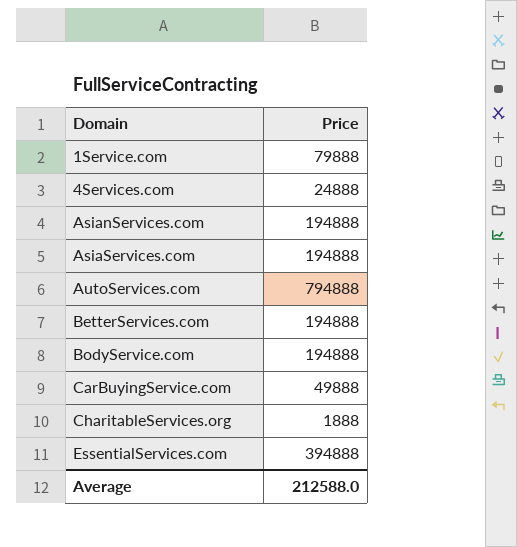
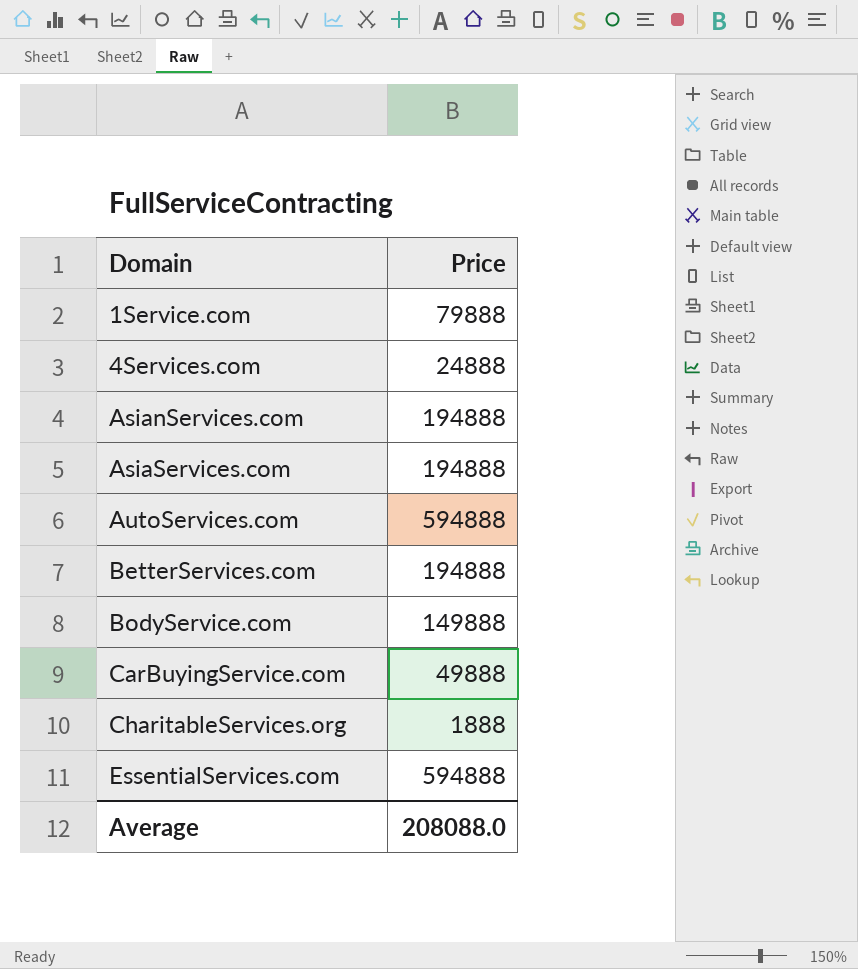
AutoServices.com | Price: 794888 -> 594888
BodyService.com | Price: 194888 -> 149888
EssentialServices.com | Price: 394888 -> 594888
Average | Price: 212588.0 -> 208088.0

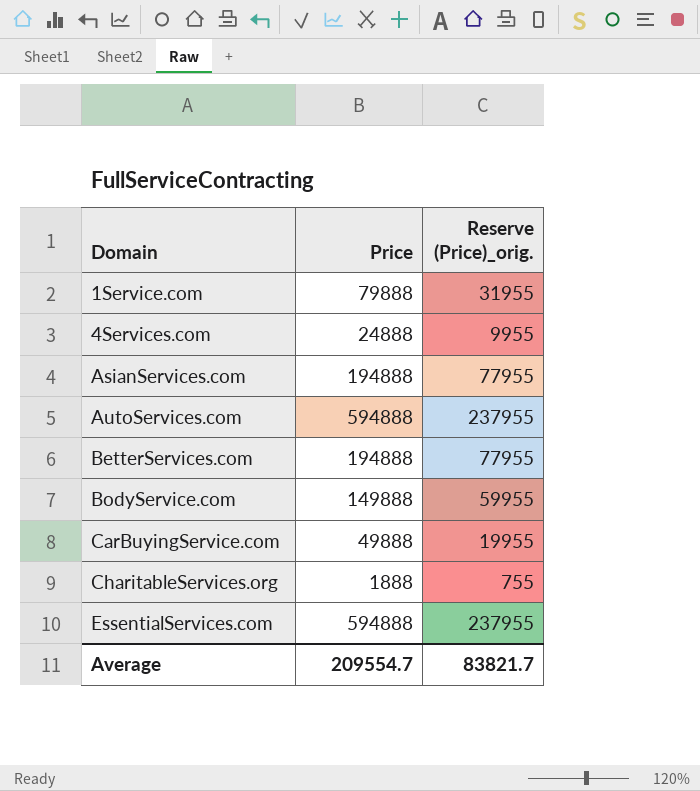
column Reserve (Price)_orig. | formula: none -> [Price] * 0.4
row AsiaServices.com: 194888 -> none
Average | Price: 208088.0 -> 209554.7

